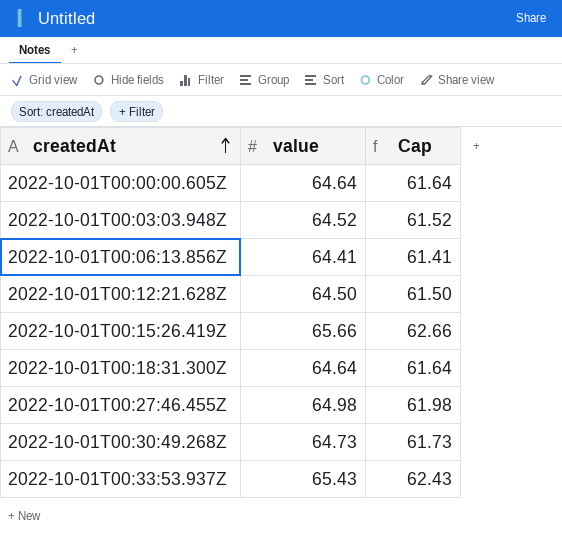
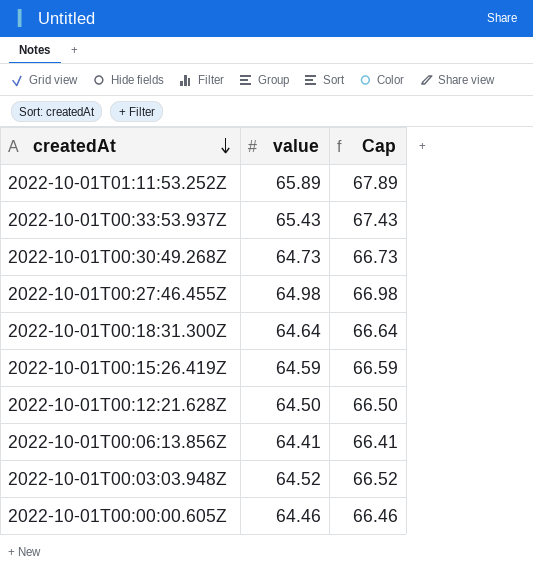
row order: createdAt ascending -> createdAt descending
column Cap | formula: [value] - 3 -> [value] + 2
row 2022-10-01T01:11:53.252Z: none -> 65.89 | 67.89
2022-10-01T00:15:26.419Z | value: 65.66 -> 64.59
2022-10-01T00:00:00.605Z | value: 64.64 -> 64.46

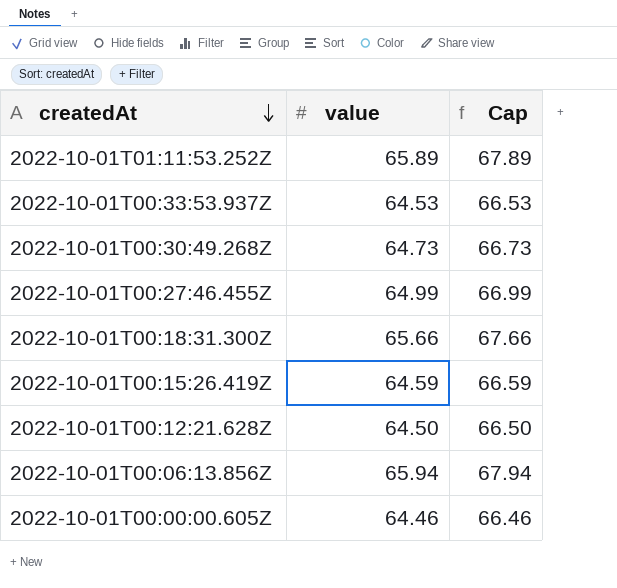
row 2022-10-01T00:03:03.948Z: 64.52 | 66.52 -> none
2022-10-01T00:33:53.937Z | value: 65.43 -> 64.53
2022-10-01T00:33:53.937Z | Cap: 67.43 -> 66.53
2022-10-01T00:27:46.455Z | value: 64.98 -> 64.99
2022-10-01T00:27:46.455Z | Cap: 66.98 -> 66.99
2022-10-01T00:18:31.300Z | value: 64.64 -> 65.66
2022-10-01T00:18:31.300Z | Cap: 66.64 -> 67.66
2022-10-01T00:06:13.856Z | value: 64.41 -> 65.94
2022-10-01T00:06:13.856Z | Cap: 66.41 -> 67.94

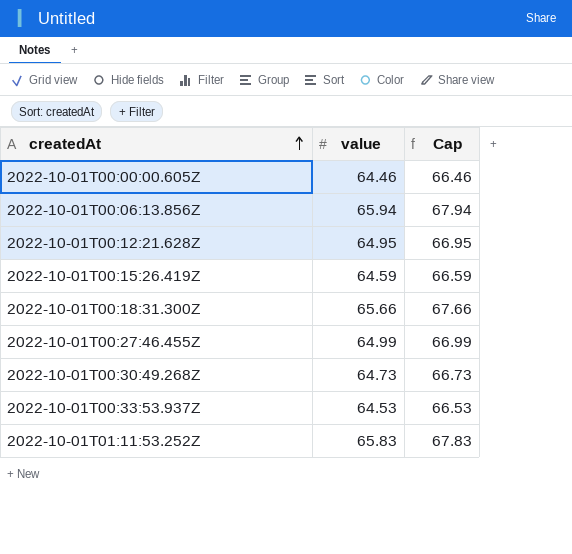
row order: createdAt descending -> createdAt ascending
2022-10-01T00:12:21.628Z | value: 64.50 -> 64.95
2022-10-01T00:12:21.628Z | Cap: 66.50 -> 66.95
2022-10-01T01:11:53.252Z | value: 65.89 -> 65.83
2022-10-01T01:11:53.252Z | Cap: 67.89 -> 67.83

